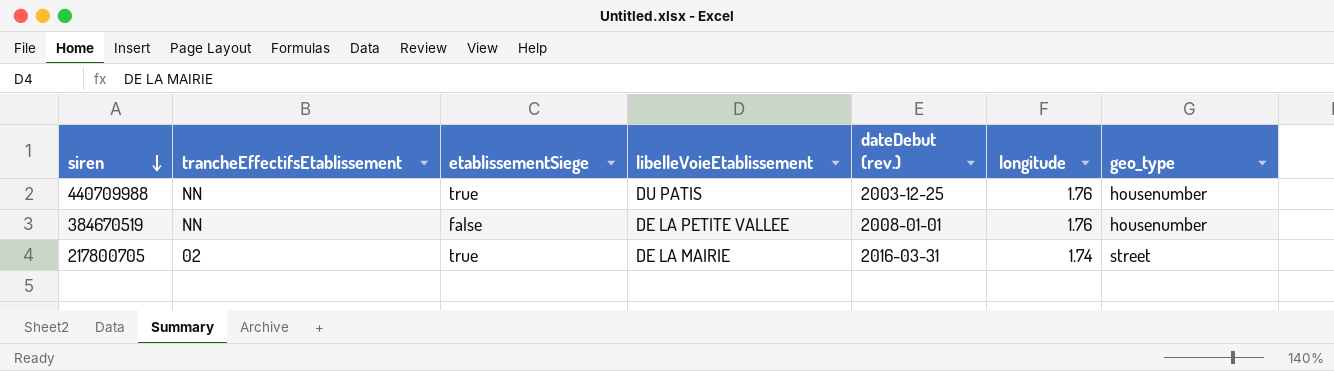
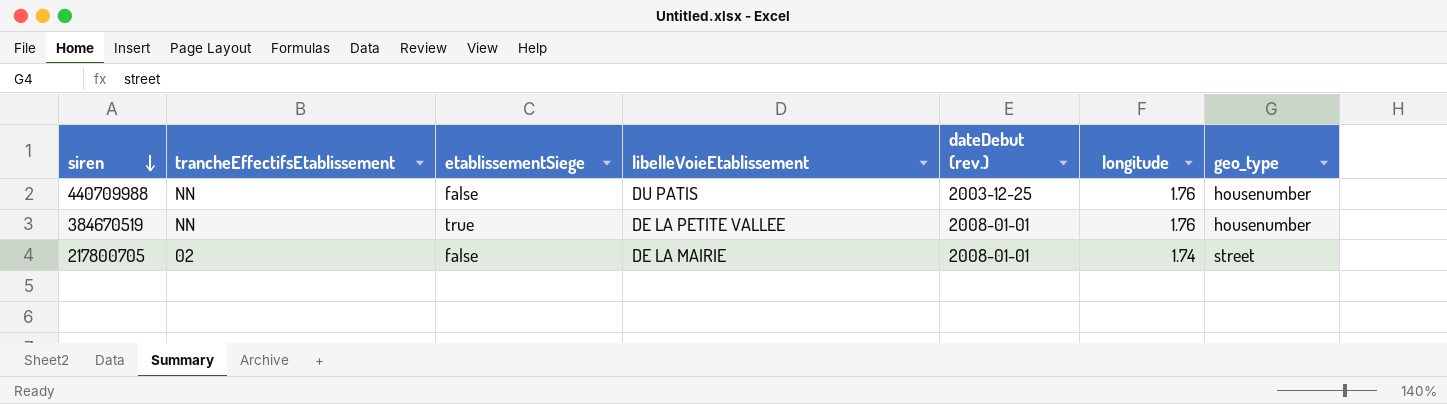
440709988 | etablissementSiege: true -> false
384670519 | etablissementSiege: false -> true
217800705 | etablissementSiege: true -> false
217800705 | dateDebut (rev.): 2016-03-31 -> 2008-01-01

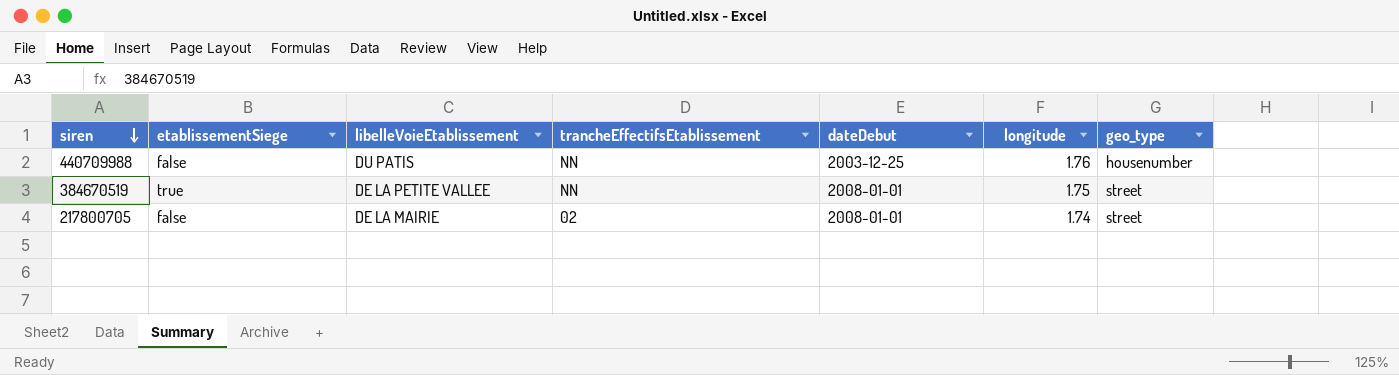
column trancheEffectifsEtablissement | position: 2 -> 4
column name: dateDebut (rev.) -> dateDebut
384670519 | longitude: 1.76 -> 1.75
384670519 | geo_type: housenumber -> street

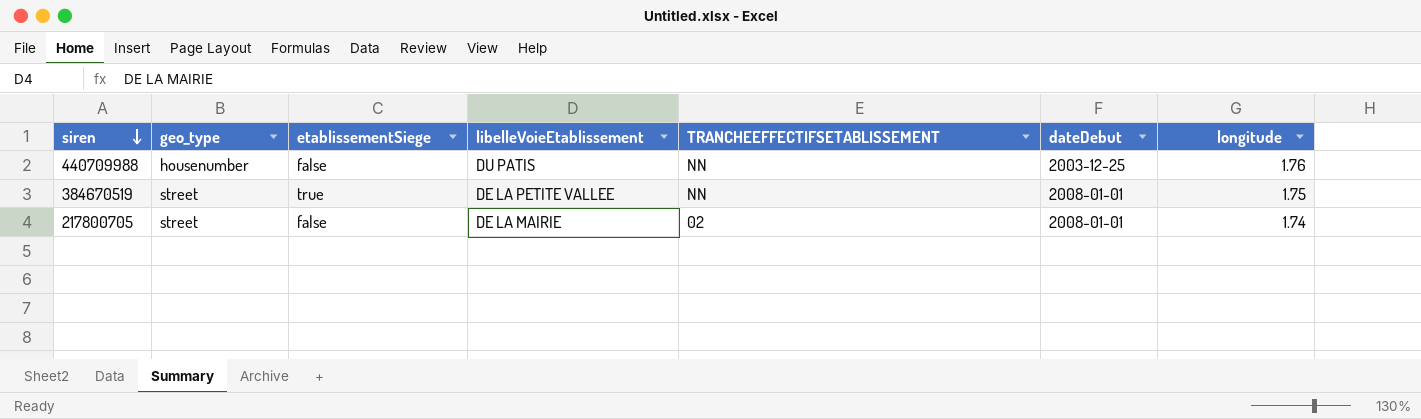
column geo_type | position: 7 -> 2
column name: trancheEffectifsEtablissement -> TRANCHEEFFECTIFSETABLISSEMENT

